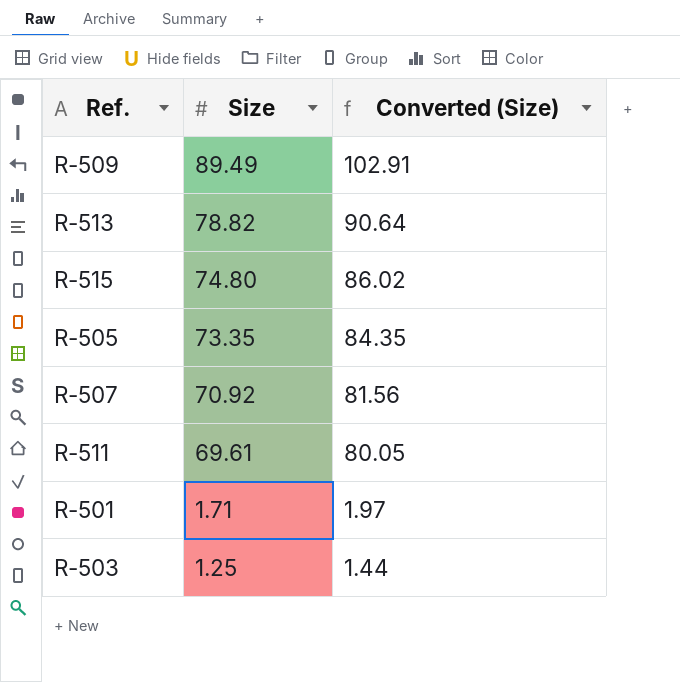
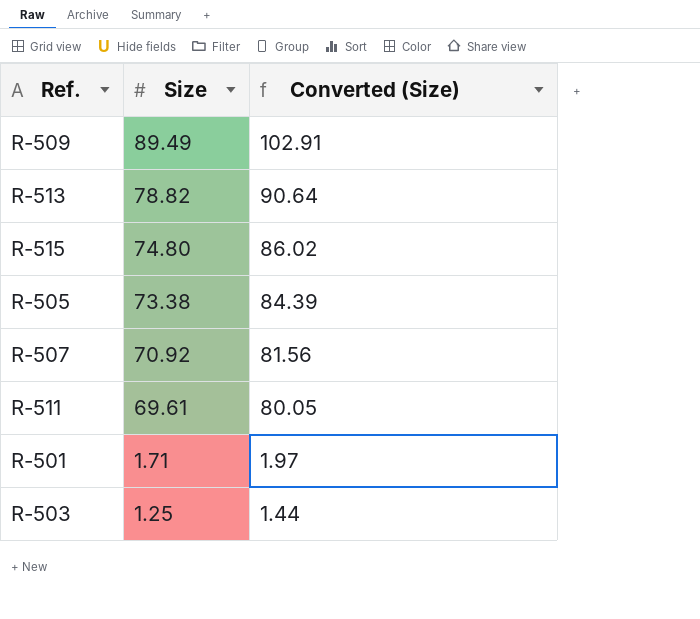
R-505 | Size: 73.35 -> 73.38
R-505 | Converted (Size): 84.35 -> 84.39

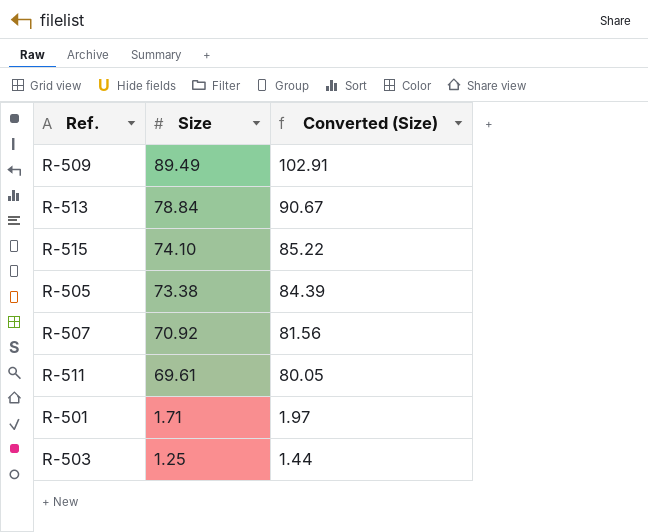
R-513 | Size: 78.82 -> 78.84
R-513 | Converted (Size): 90.64 -> 90.67
R-515 | Size: 74.80 -> 74.10
R-515 | Converted (Size): 86.02 -> 85.22

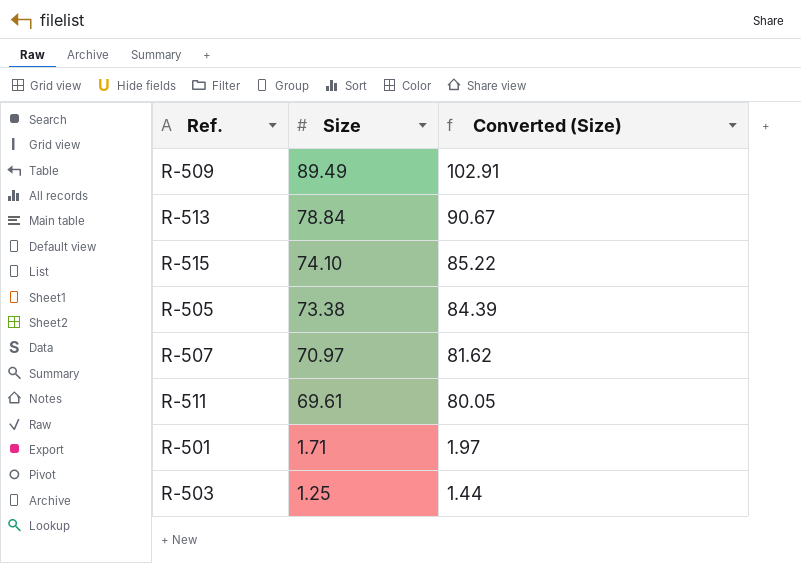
R-507 | Size: 70.92 -> 70.97
R-507 | Converted (Size): 81.56 -> 81.62

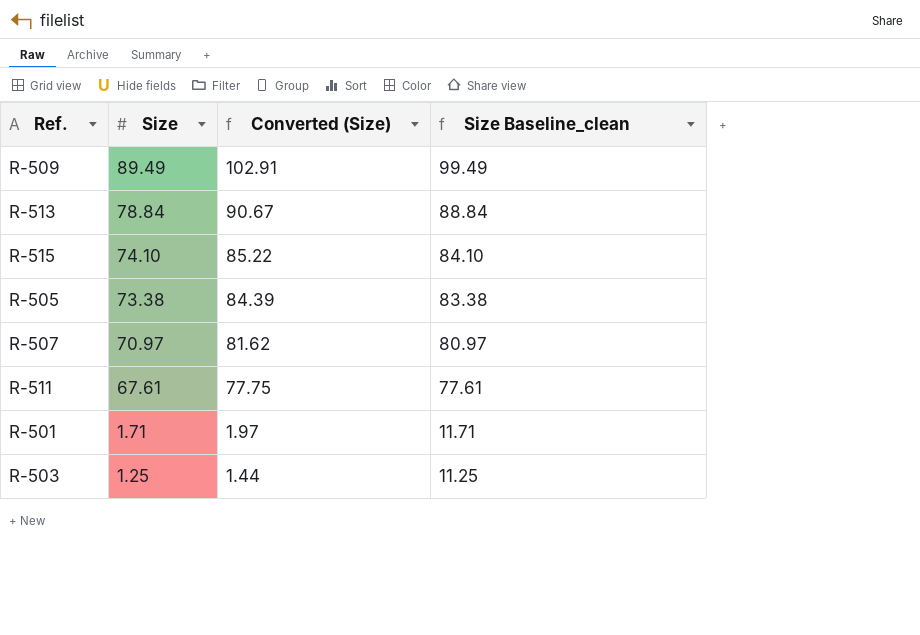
column Size Baseline_clean | formula: none -> [Size] + 10
R-511 | Size: 69.61 -> 67.61
R-511 | Converted (Size): 80.05 -> 77.75

